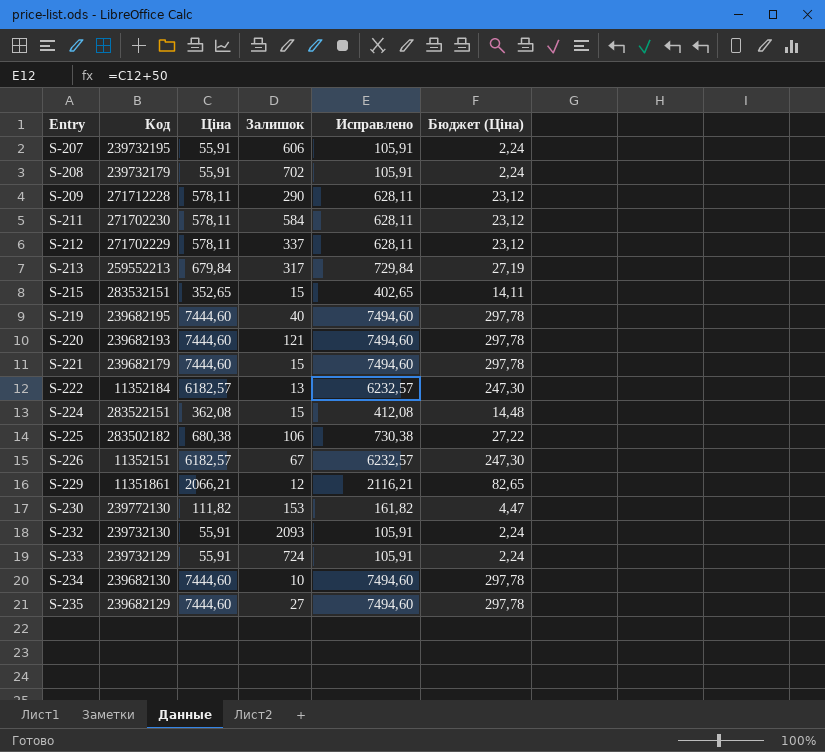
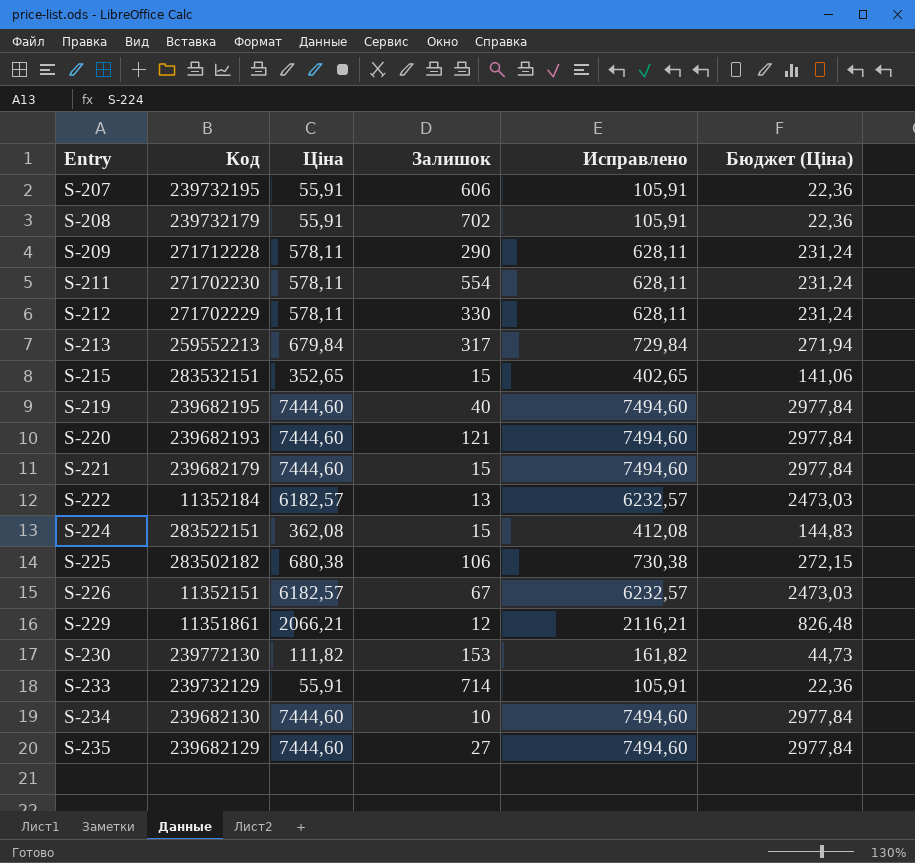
column Бюджет (Ціна) | formula: [Ціна] * 0,04 -> [Ціна] * 0,4
row S-232: 239732130 | 55,91 | 2093 | 105,91 | 2,24 -> none
S-211 | Залишок: 584 -> 554
S-212 | Залишок: 337 -> 330
S-233 | Залишок: 724 -> 714

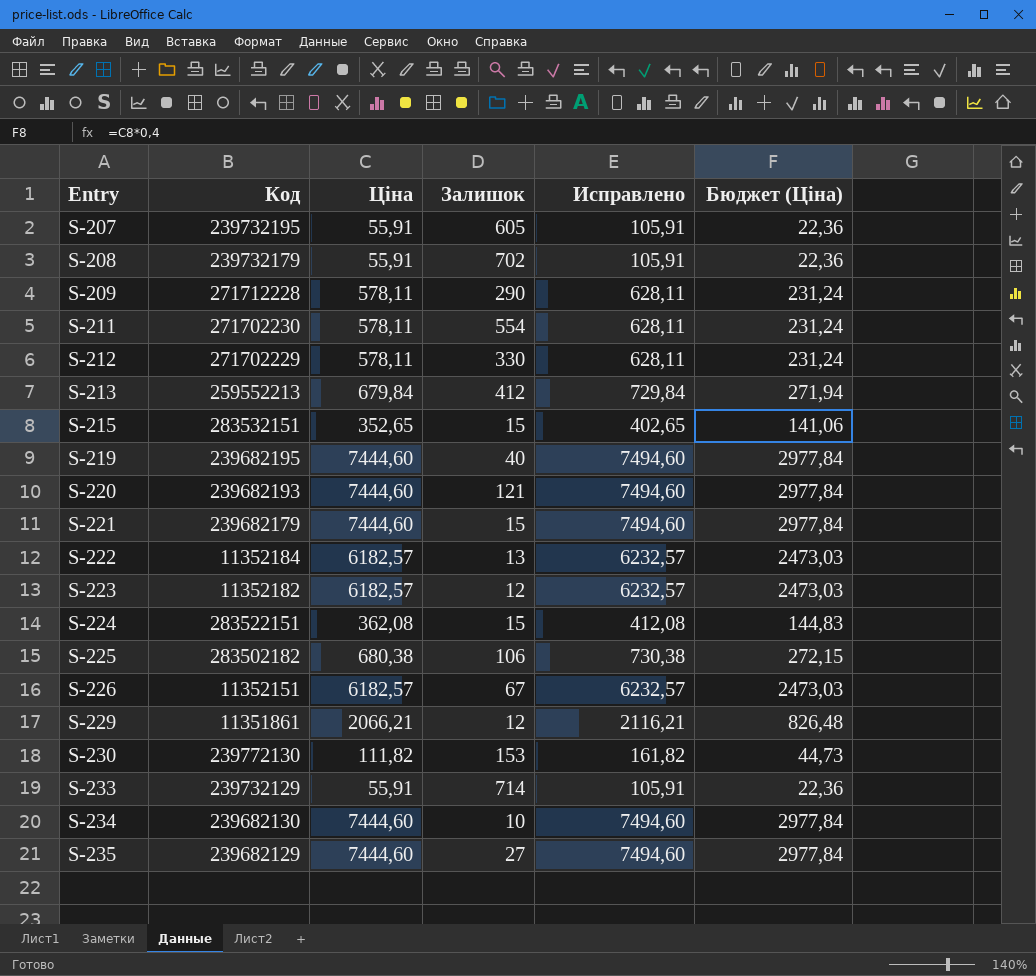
S-207 | Залишок: 606 -> 605
S-213 | Залишок: 317 -> 412
row S-223: none -> 11352182 | 6182,57 | 12 | 6232,57 | 2473,03

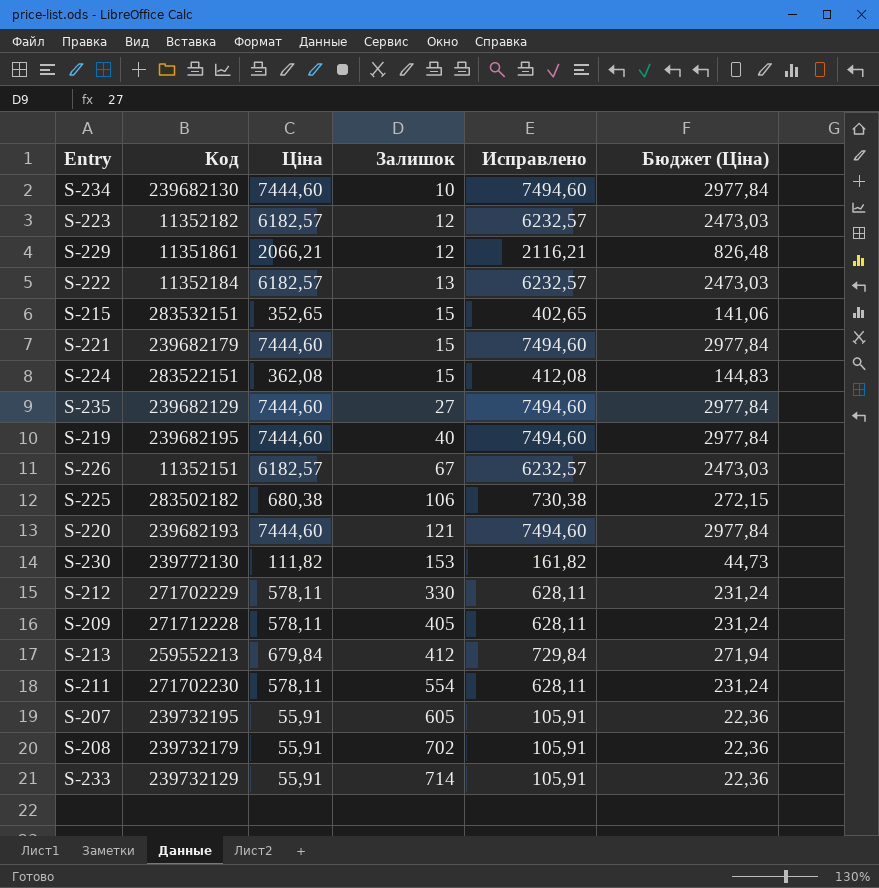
row order: Entry ascending -> Залишок ascending
S-209 | Залишок: 290 -> 405

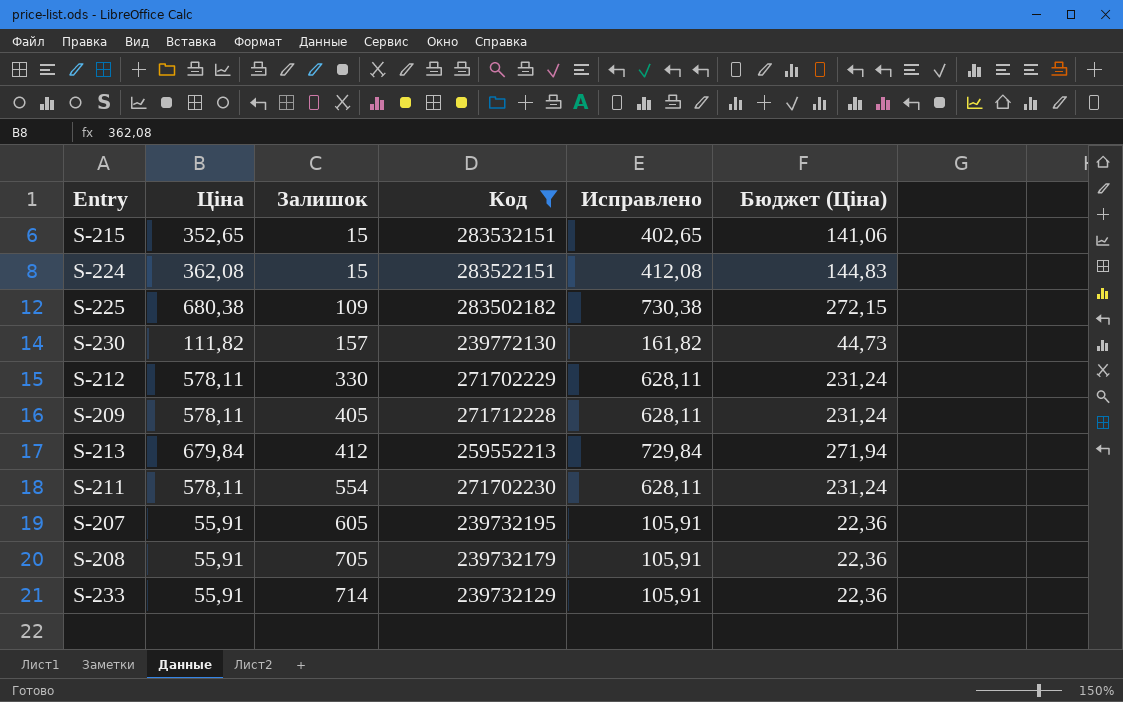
filter: none -> Код >= 239732129
column Код | position: 2 -> 4
S-225 | Залишок: 106 -> 109
S-230 | Залишок: 153 -> 157
S-208 | Залишок: 702 -> 705

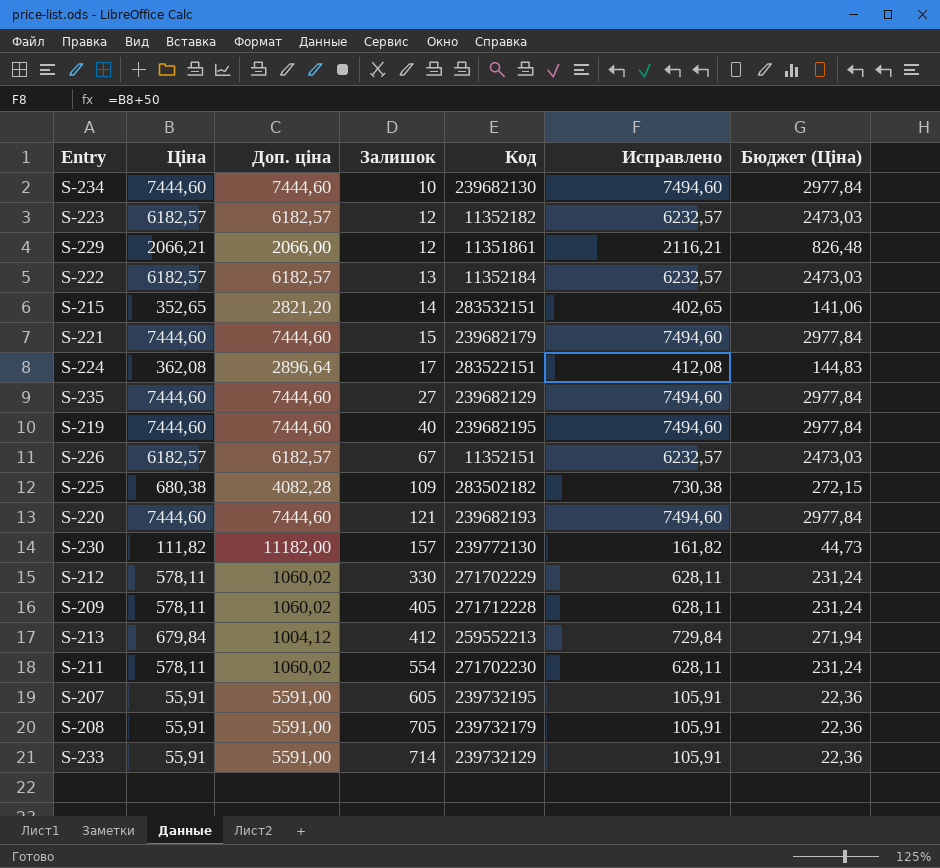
filter: Код >= 239732129 -> none
column Доп. ціна | position: none -> 3
S-215 | Залишок: 15 -> 14
S-224 | Залишок: 15 -> 17

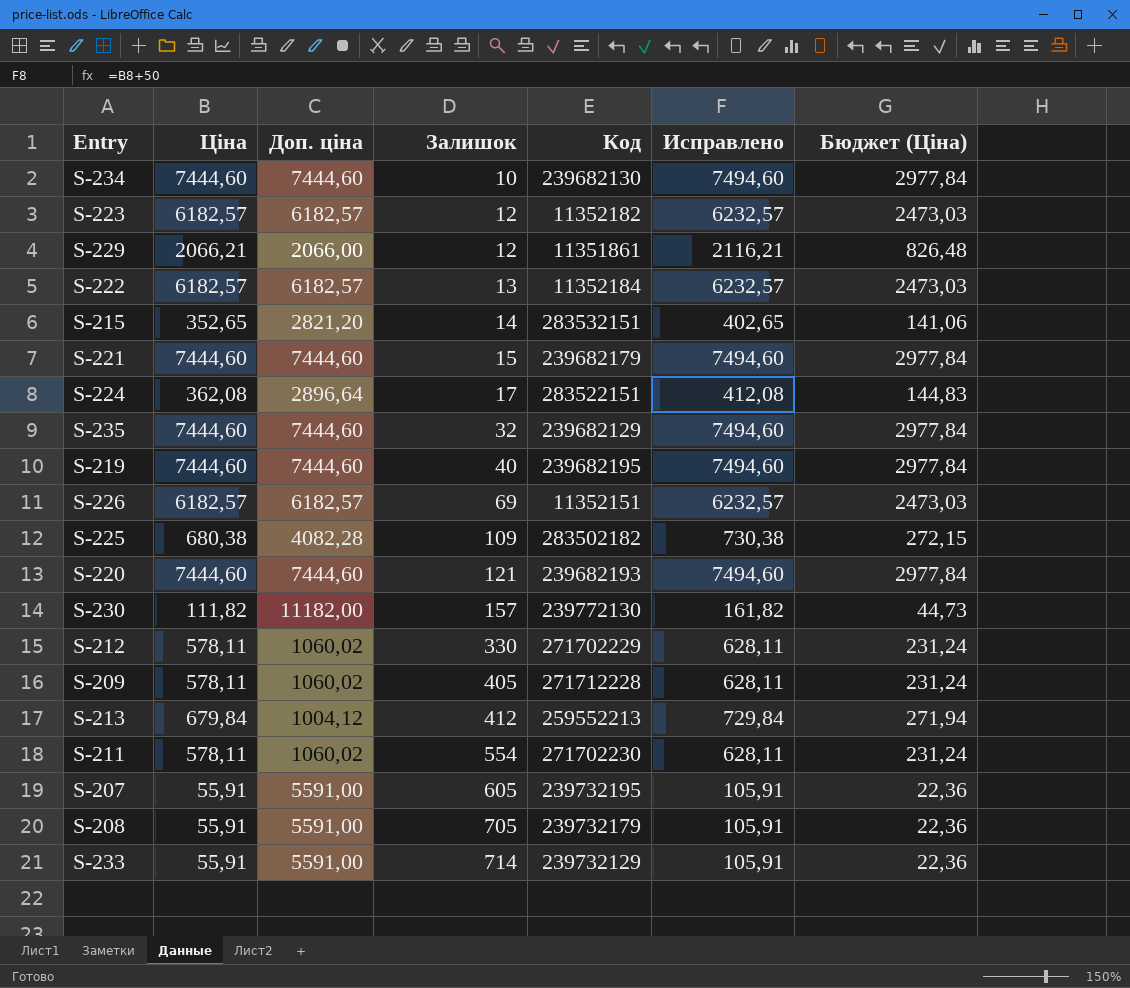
S-235 | Залишок: 27 -> 32
S-226 | Залишок: 67 -> 69

